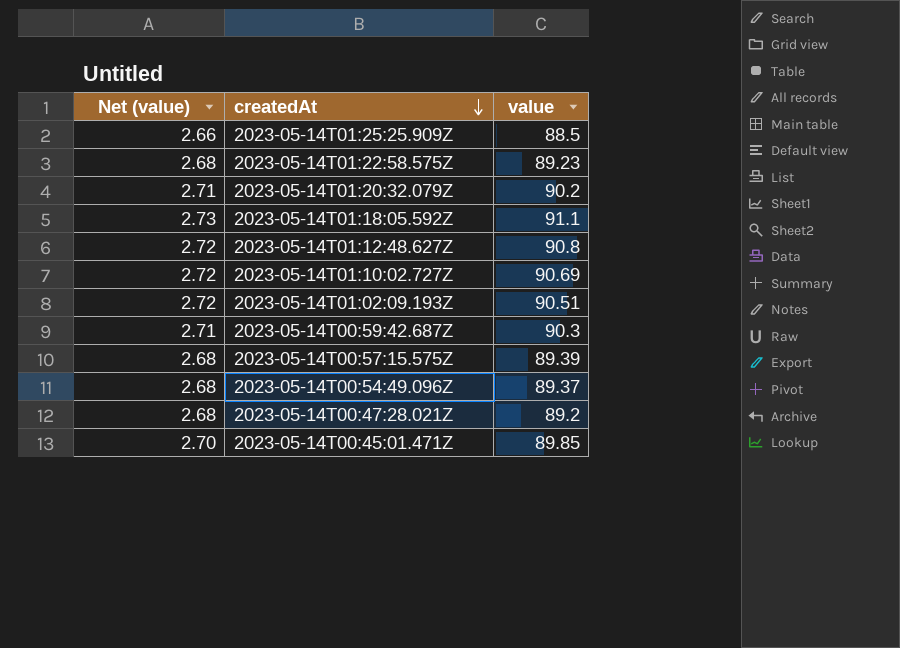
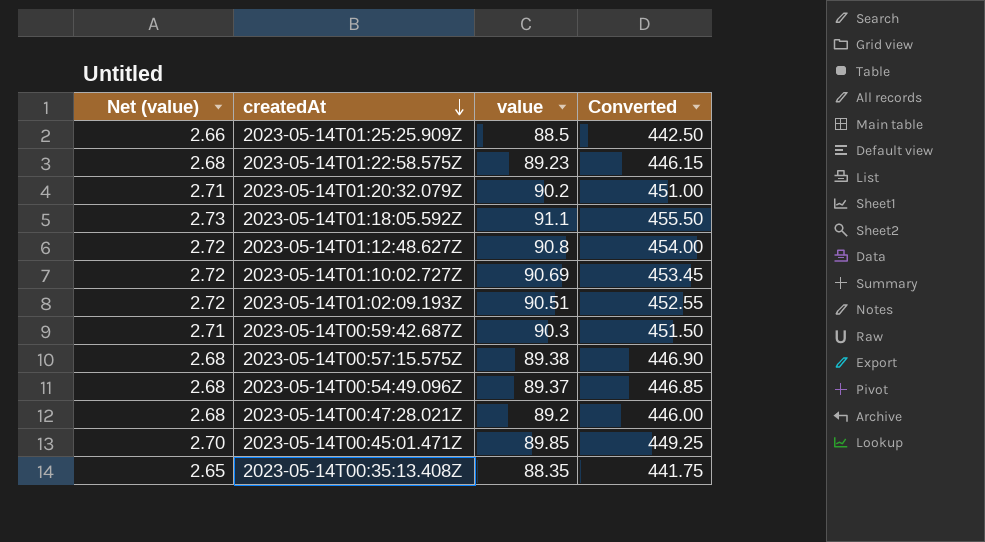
column Converted | formula: none -> [value] * 5
2023-05-14T00:57:15.575Z | value: 89.39 -> 89.38
row 2023-05-14T00:35:13.408Z: none -> 2.65 | 88.35 | 441.75

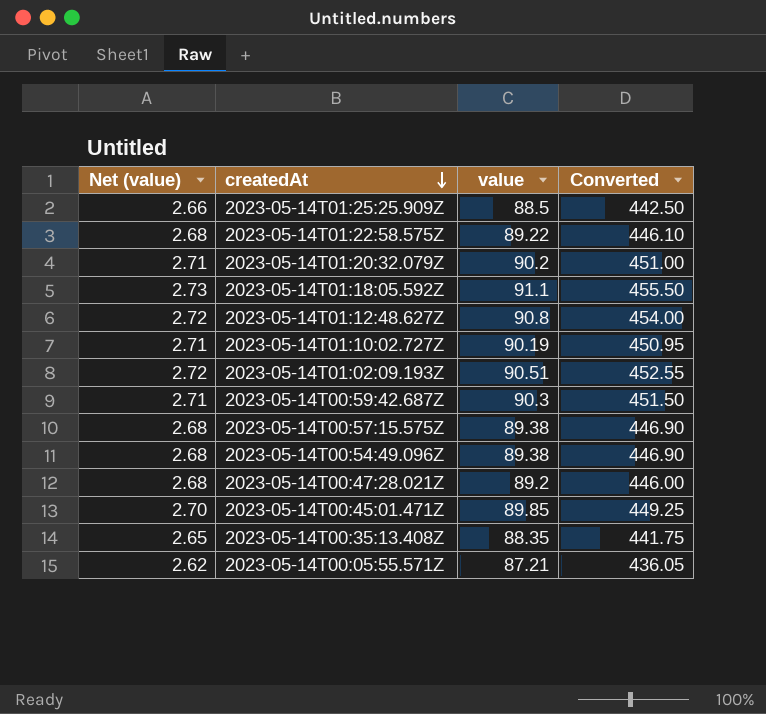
2023-05-14T01:22:58.575Z | value: 89.23 -> 89.22
2023-05-14T01:22:58.575Z | Converted: 446.15 -> 446.10
2023-05-14T01:10:02.727Z | Net (value): 2.72 -> 2.71
2023-05-14T01:10:02.727Z | value: 90.69 -> 90.19
2023-05-14T01:10:02.727Z | Converted: 453.45 -> 450.95
2023-05-14T00:54:49.096Z | value: 89.37 -> 89.38
2023-05-14T00:54:49.096Z | Converted: 446.85 -> 446.90
row 2023-05-14T00:05:55.571Z: none -> 2.62 | 87.21 | 436.05

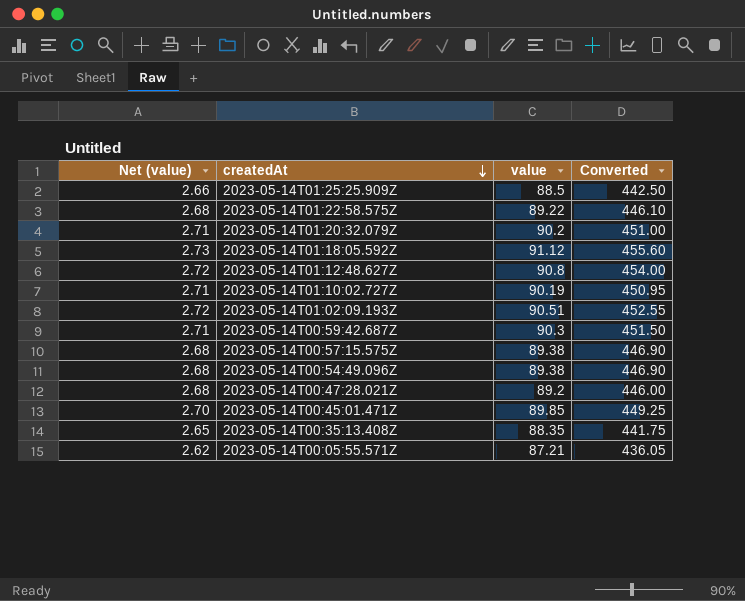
2023-05-14T01:18:05.592Z | value: 91.1 -> 91.12
2023-05-14T01:18:05.592Z | Converted: 455.50 -> 455.60

